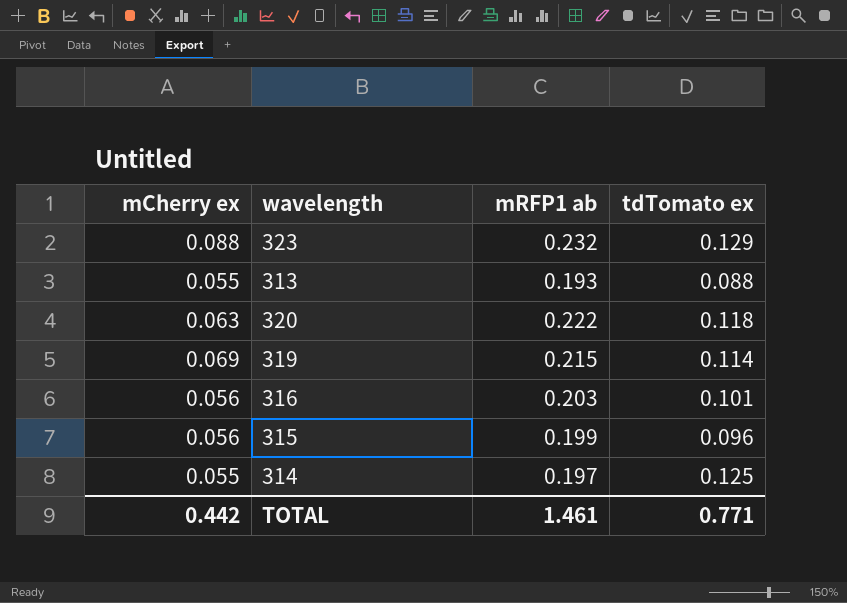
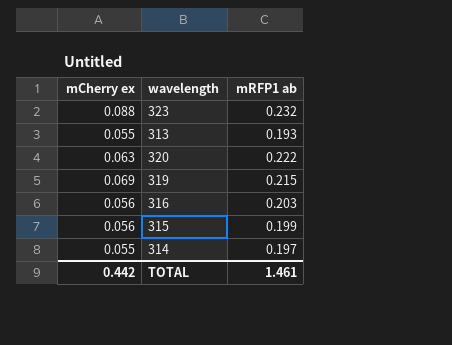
column tdTomato ex | position: 4 -> none

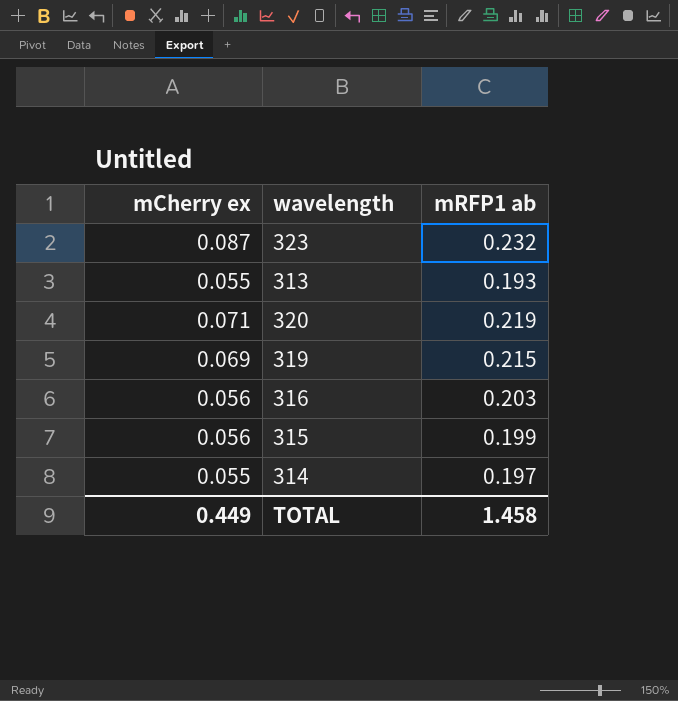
323 | mCherry ex: 0.088 -> 0.087
320 | mCherry ex: 0.063 -> 0.071
320 | mRFP1 ab: 0.222 -> 0.219
TOTAL | mCherry ex: 0.442 -> 0.449
TOTAL | mRFP1 ab: 1.461 -> 1.458

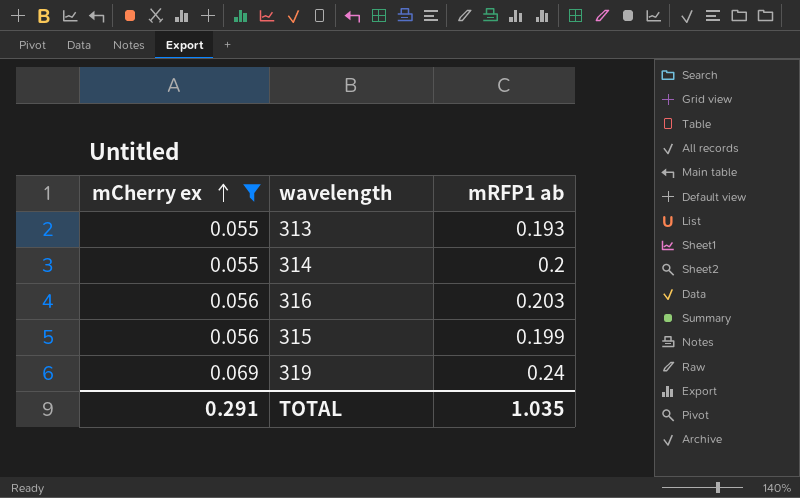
filter: none -> mCherry ex <= 0.069
row order: none -> mCherry ex ascending
314 | mRFP1 ab: 0.197 -> 0.2
319 | mRFP1 ab: 0.215 -> 0.24
TOTAL | mCherry ex: 0.449 -> 0.291
TOTAL | mRFP1 ab: 1.458 -> 1.035

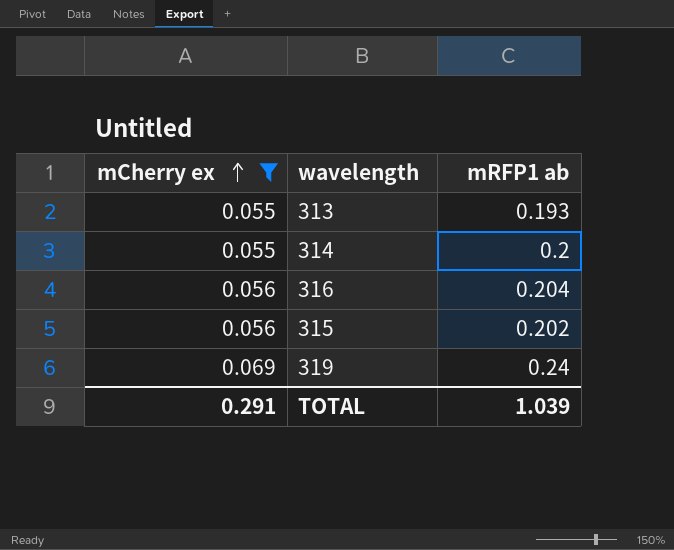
316 | mRFP1 ab: 0.203 -> 0.204
315 | mRFP1 ab: 0.199 -> 0.202
TOTAL | mRFP1 ab: 1.035 -> 1.039

